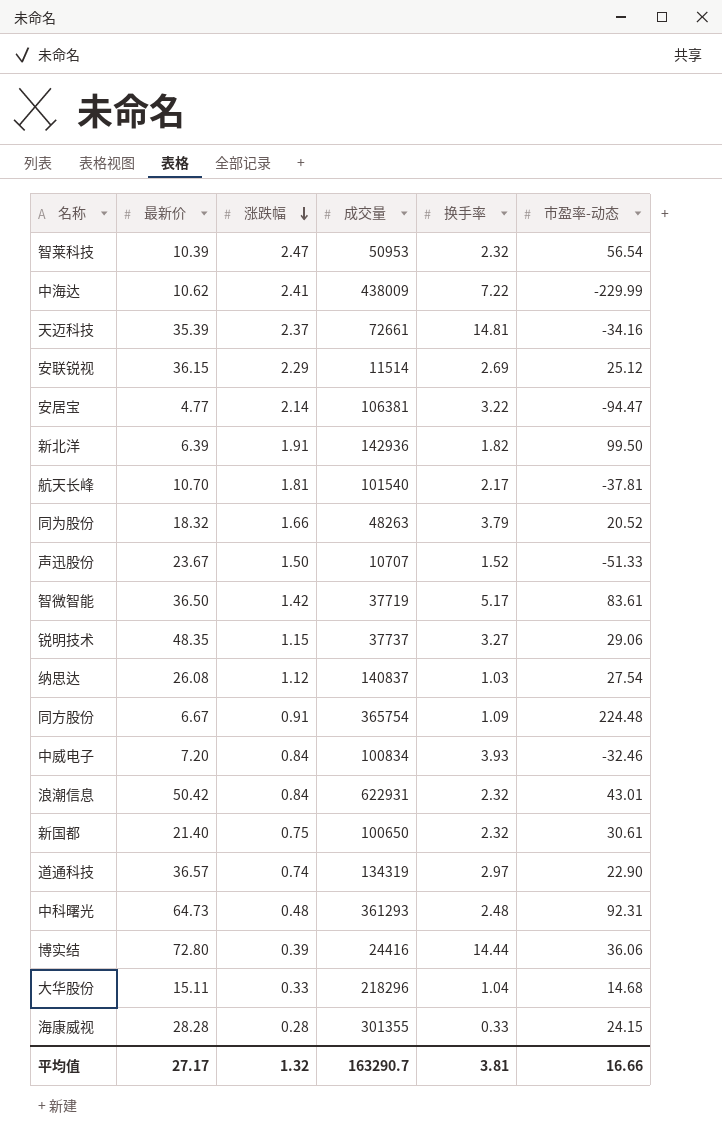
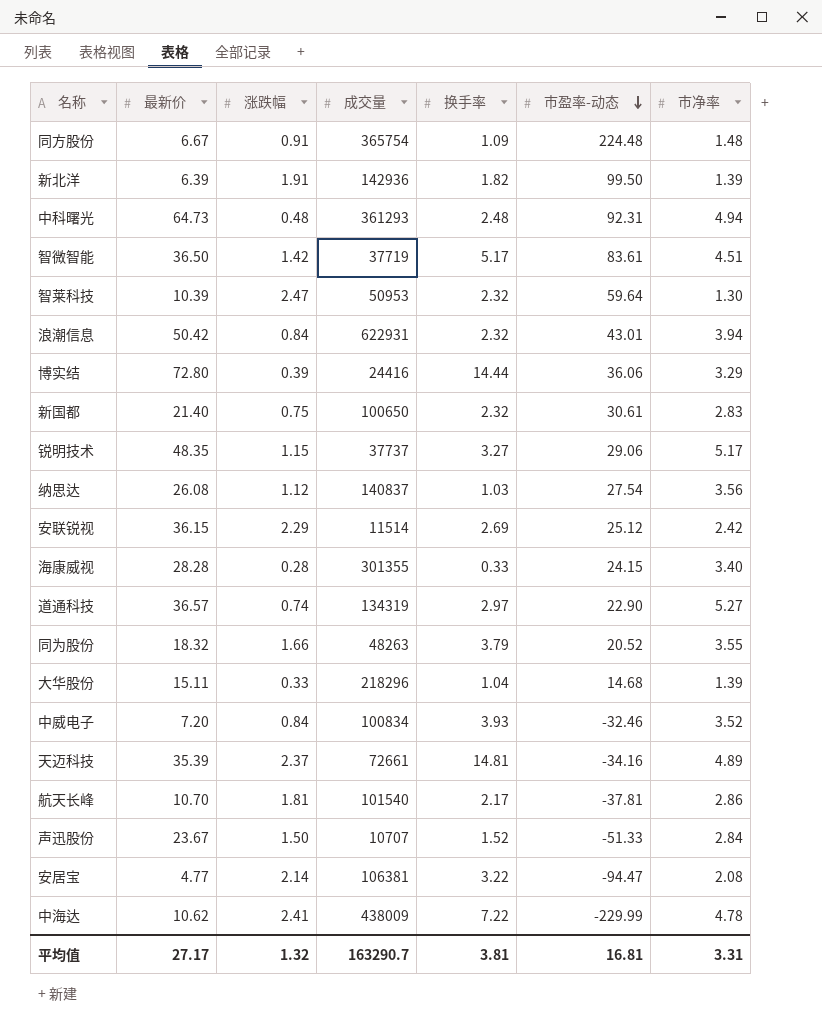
row order: 涨跌幅 descending -> 市盈率-动态 descending
column 市净率 | position: none -> 7
智莱科技 | 市盈率-动态: 56.54 -> 59.64
平均值 | 市盈率-动态: 16.66 -> 16.81

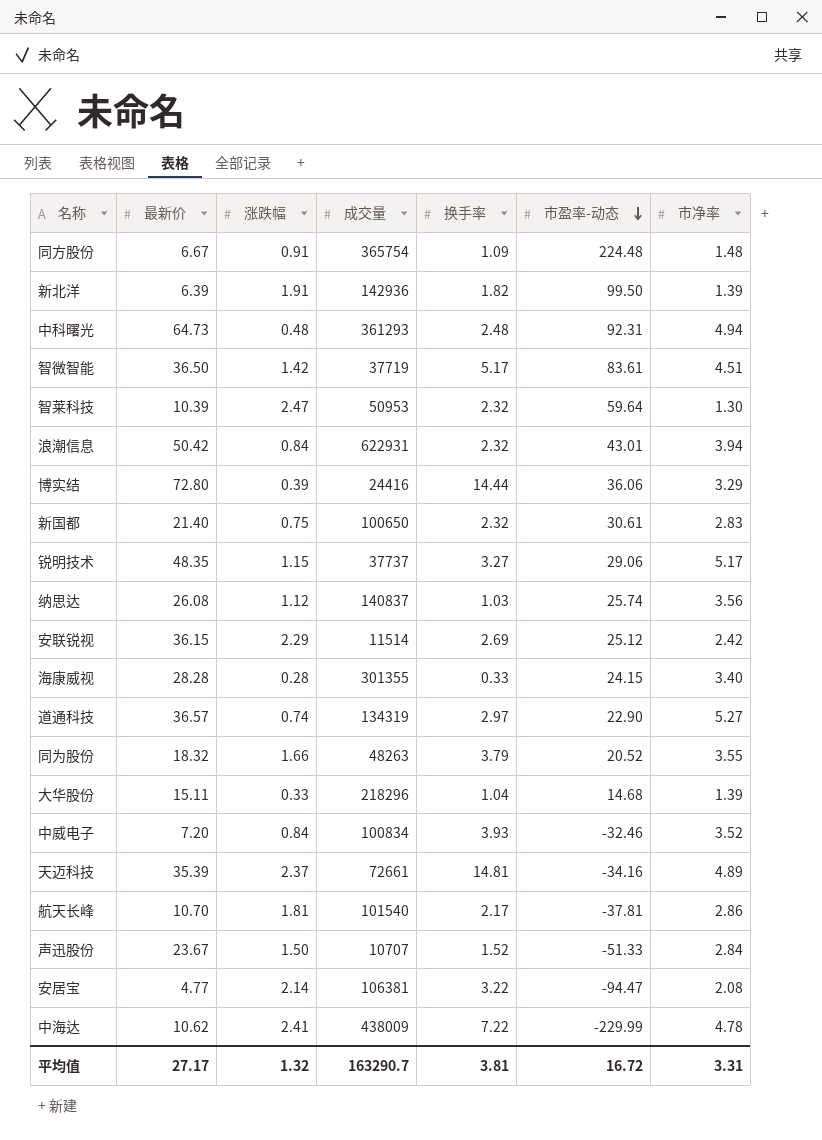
纳思达 | 市盈率-动态: 27.54 -> 25.74
平均值 | 市盈率-动态: 16.81 -> 16.72

